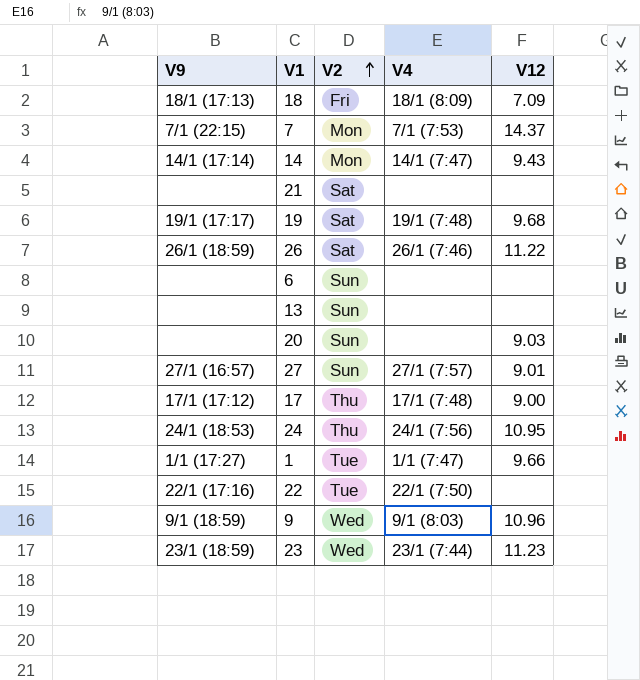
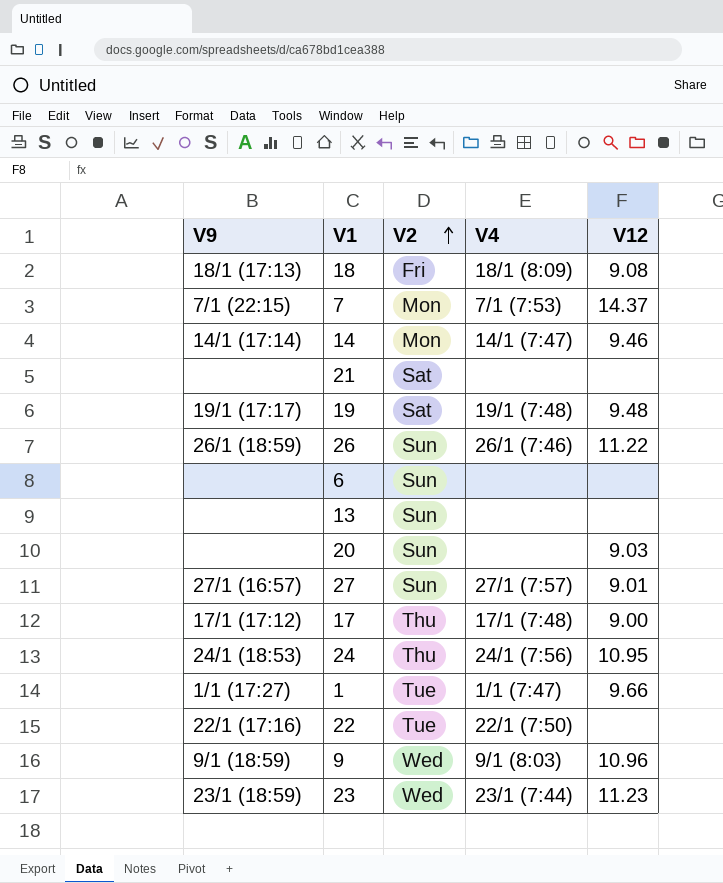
18 | V12: 7.09 -> 9.08
14 | V12: 9.43 -> 9.46
19 | V12: 9.68 -> 9.48
26 | V2: Sat -> Sun

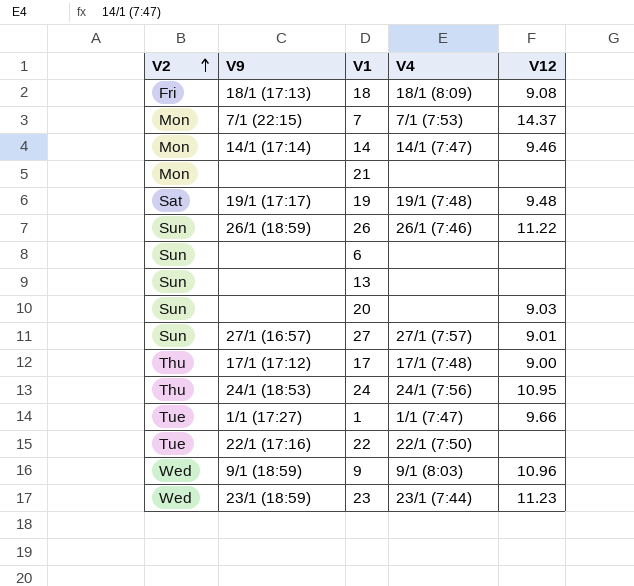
column V2 | position: 3 -> 1
21 | V2: Sat -> Mon

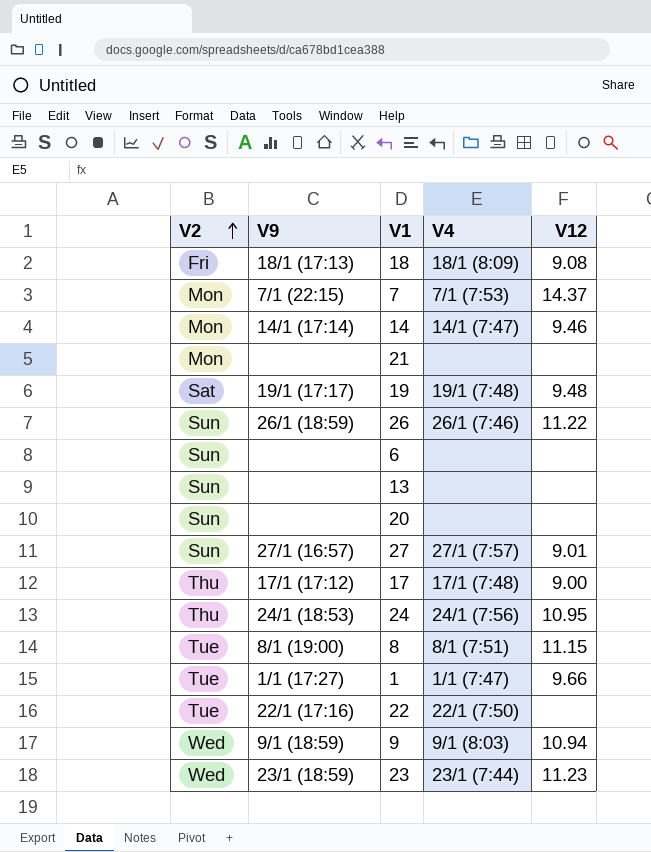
20 | V12: 9.03 -> none
row 8: none -> Tue | 8/1 (19:00) | 8/1 (7:51) | 11.15
9 | V12: 10.96 -> 10.94

